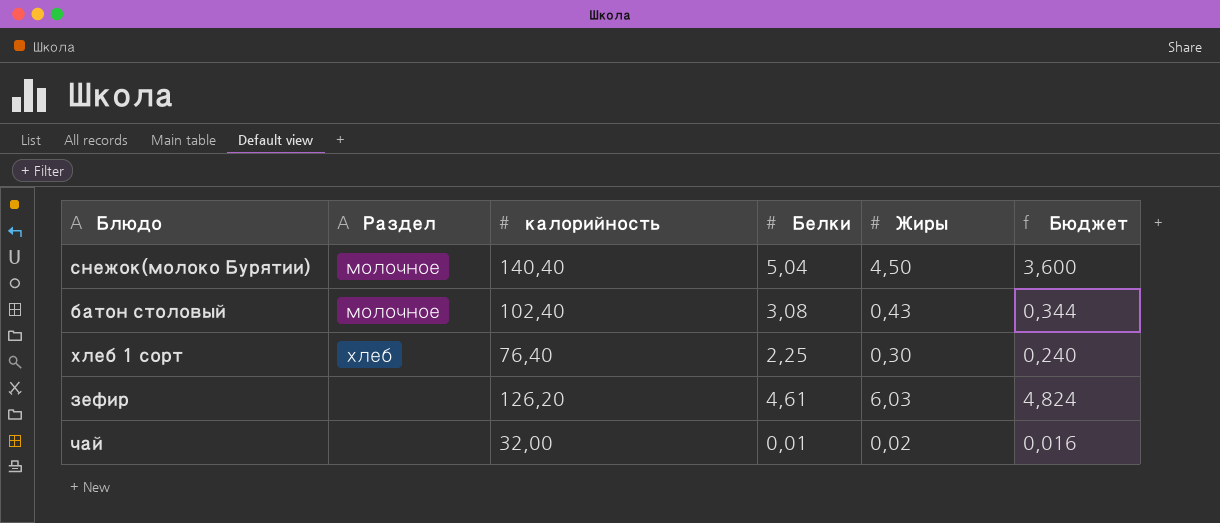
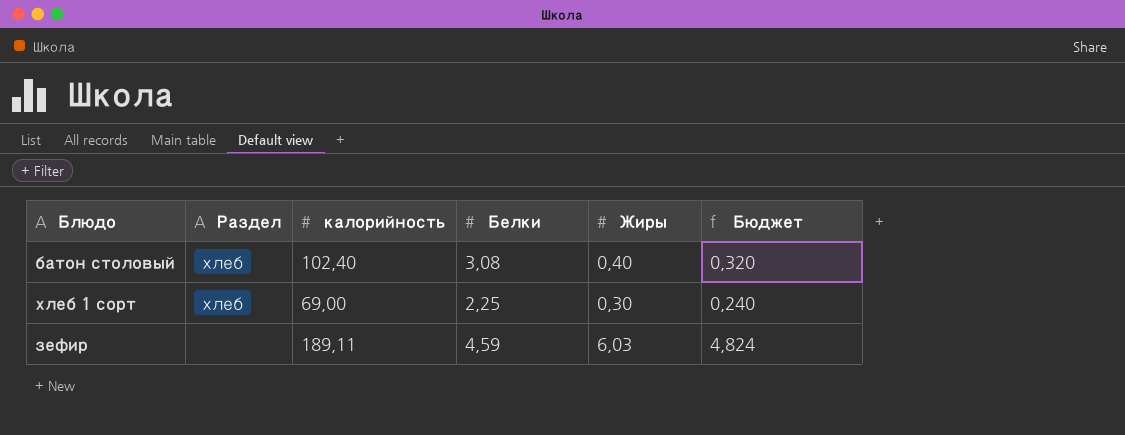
row снежок(молоко Бурятии): молочное | 140,40 | 5,04 | 4,50 | 3,600 -> none
row чай: none | 32,00 | 0,01 | 0,02 | 0,016 -> none
батон столовый | Раздел: молочное -> хлеб
батон столовый | Жиры: 0,43 -> 0,40
батон столовый | Бюджет: 0,344 -> 0,320
хлеб 1 сорт | калорийность: 76,40 -> 69,00
зефир | калорийность: 126,20 -> 189,11
зефир | Белки: 4,61 -> 4,59

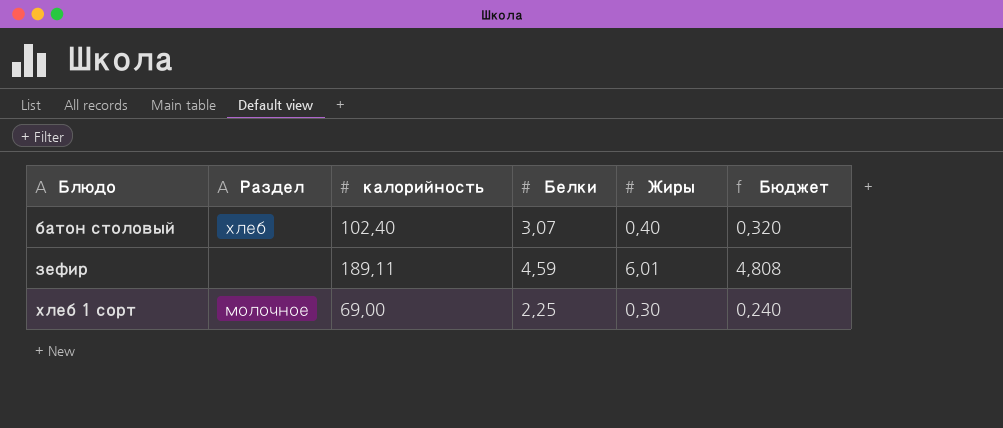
row order: none -> Блюдо ascending
батон столовый | Белки: 3,08 -> 3,07
зефир | Жиры: 6,03 -> 6,01
зефир | Бюджет: 4,824 -> 4,808
хлеб 1 сорт | Раздел: хлеб -> молочное

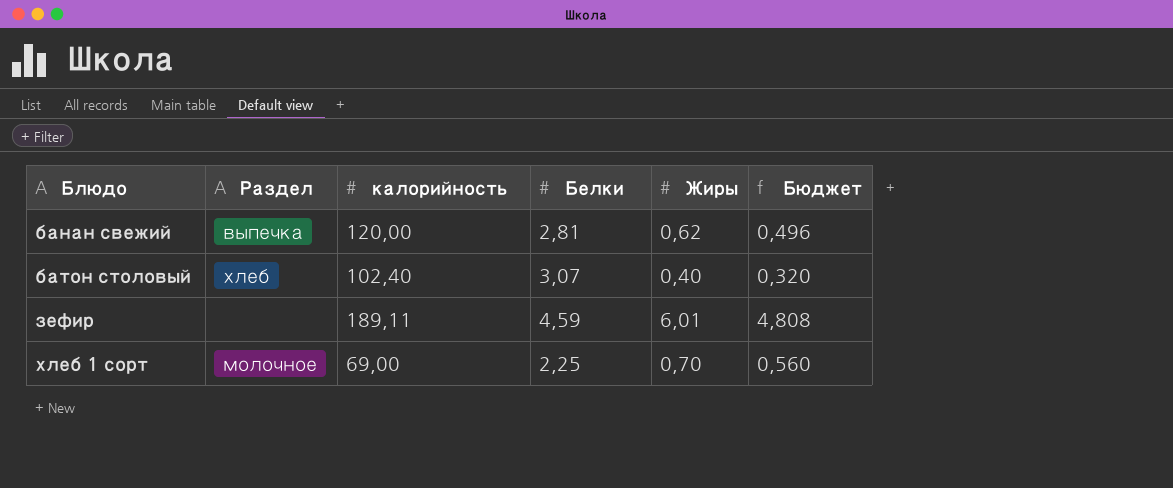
row банан свежий: none -> выпечка | 120,00 | 2,81 | 0,62 | 0,496
хлеб 1 сорт | Жиры: 0,30 -> 0,70
хлеб 1 сорт | Бюджет: 0,240 -> 0,560

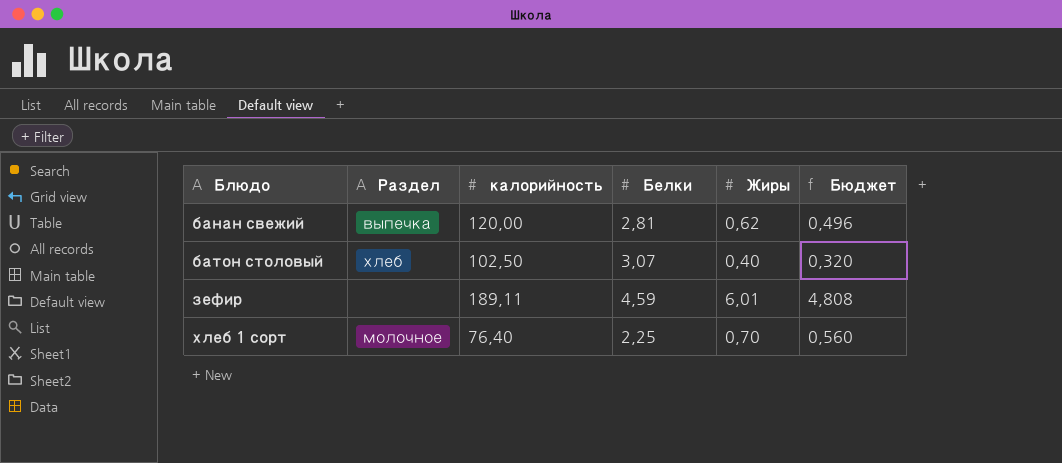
батон столовый | калорийность: 102,40 -> 102,50
хлеб 1 сорт | калорийность: 69,00 -> 76,40

